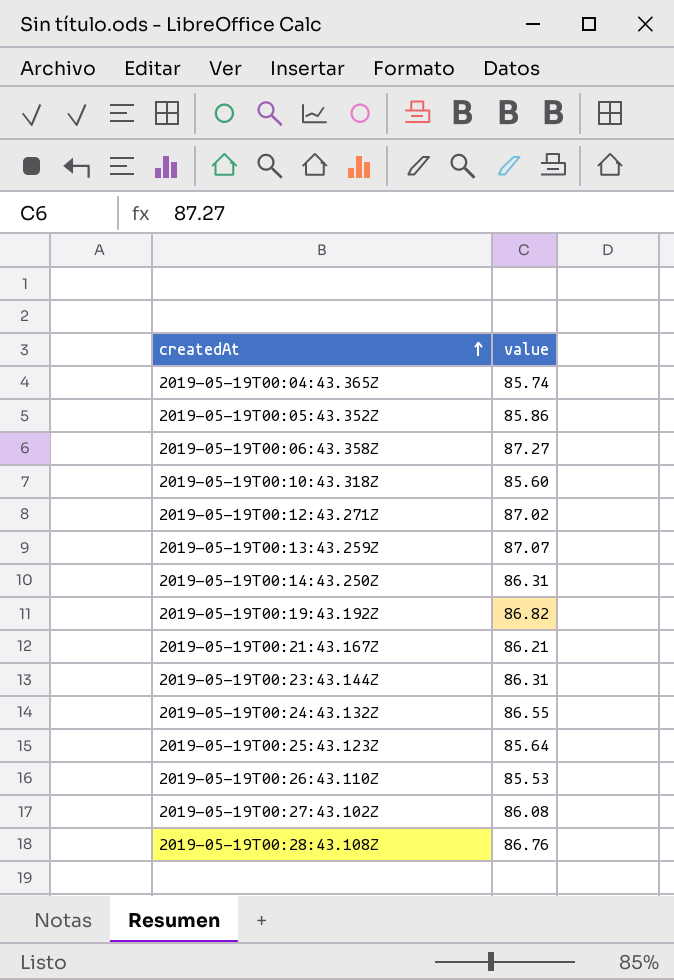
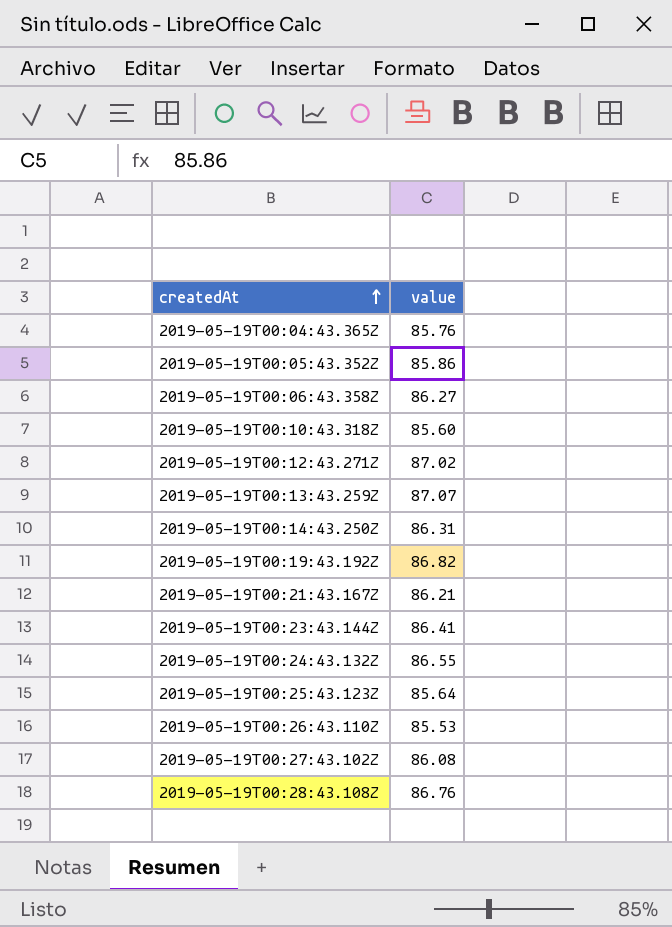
2019-05-19T00:04:43.365Z | value: 85.74 -> 85.76
2019-05-19T00:06:43.358Z | value: 87.27 -> 86.27
2019-05-19T00:23:43.144Z | value: 86.31 -> 86.41

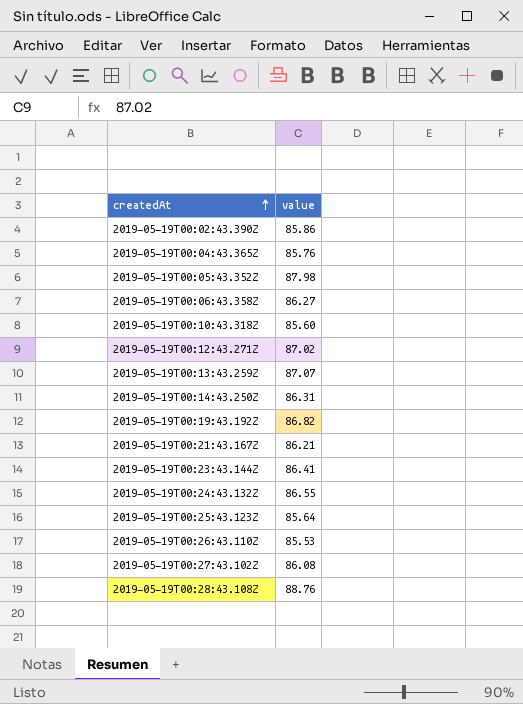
row 2019-05-19T00:02:43.390Z: none -> 85.86
2019-05-19T00:05:43.352Z | value: 85.86 -> 87.98
2019-05-19T00:28:43.108Z | value: 86.76 -> 88.76

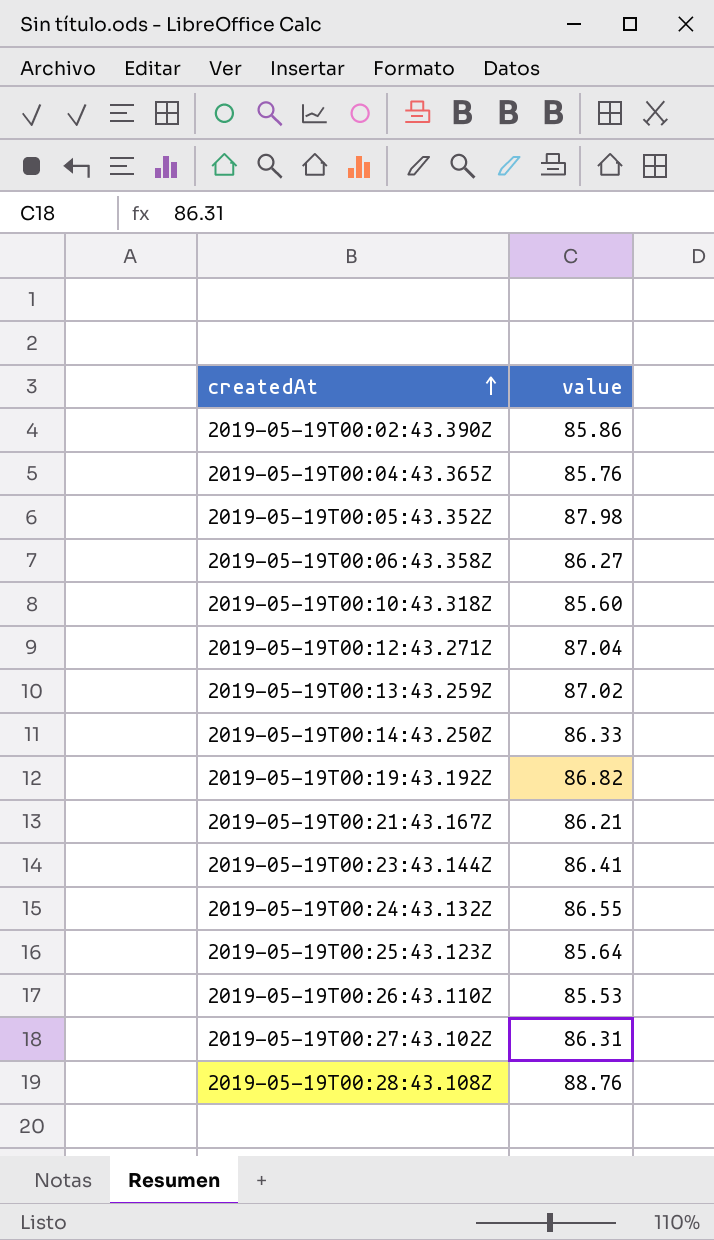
2019-05-19T00:12:43.271Z | value: 87.02 -> 87.04
2019-05-19T00:13:43.259Z | value: 87.07 -> 87.02
2019-05-19T00:14:43.250Z | value: 86.31 -> 86.33
2019-05-19T00:27:43.102Z | value: 86.08 -> 86.31

